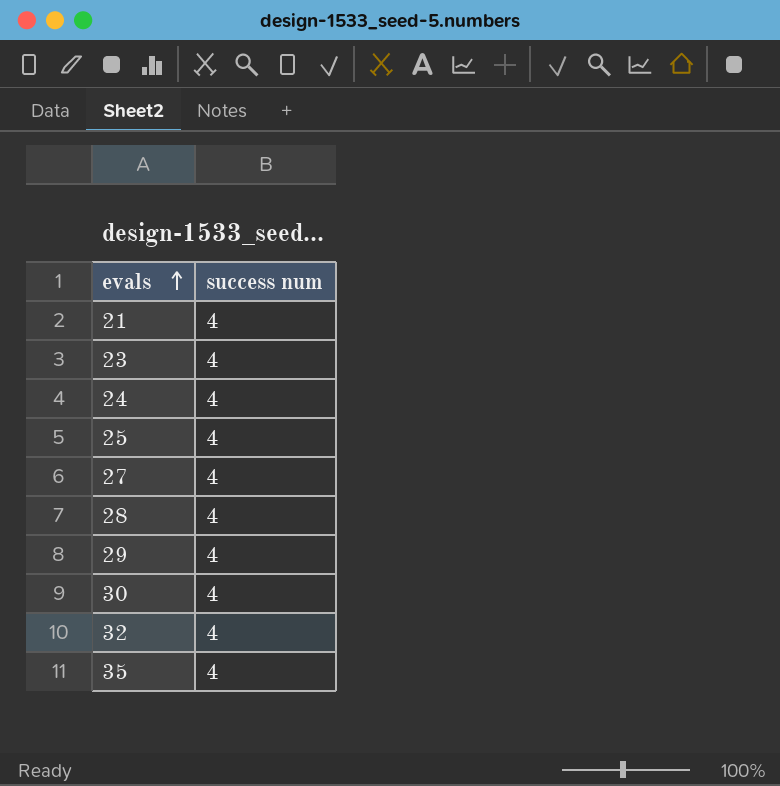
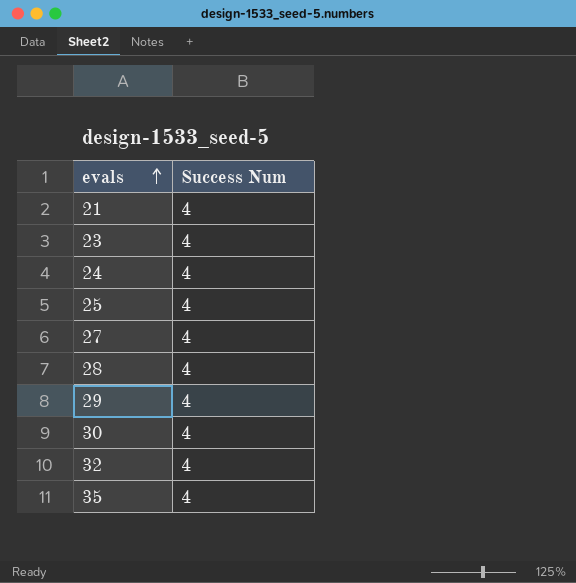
column name: success num -> Success Num

